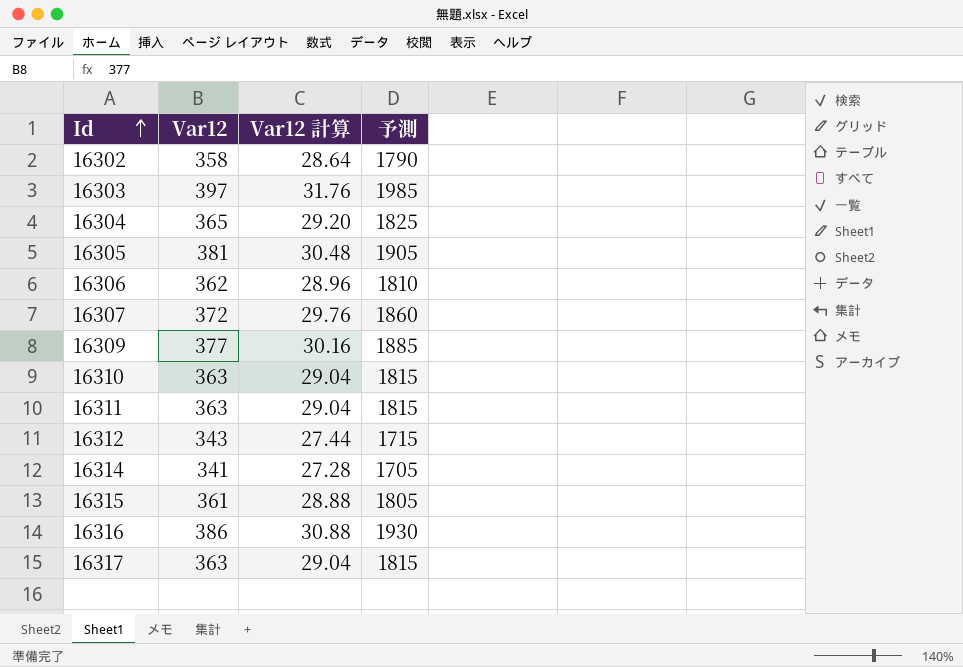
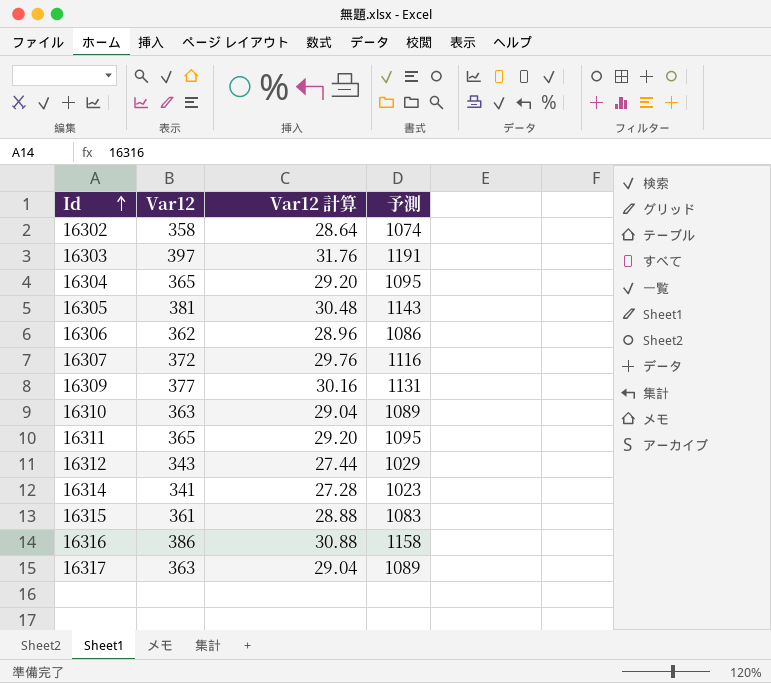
column 予測 | formula: [Var12] * 5 -> [Var12] * 3
16311 | Var12: 363 -> 365
16311 | Var12 計算: 29.04 -> 29.20

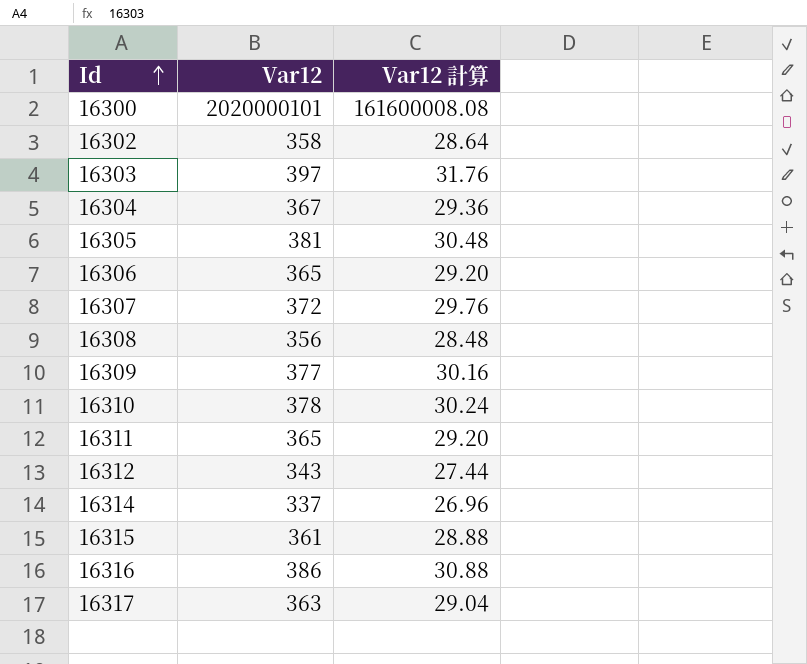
column 予測 | formula: [Var12] * 3 -> none
row 16300: none -> 2020000101 | 161600008.08
16304 | Var12: 365 -> 367
16304 | Var12 計算: 29.20 -> 29.36
16306 | Var12: 362 -> 365
16306 | Var12 計算: 28.96 -> 29.20
row 16308: none -> 356 | 28.48
16310 | Var12: 363 -> 378
16310 | Var12 計算: 29.04 -> 30.24
16314 | Var12: 341 -> 337
16314 | Var12 計算: 27.28 -> 26.96

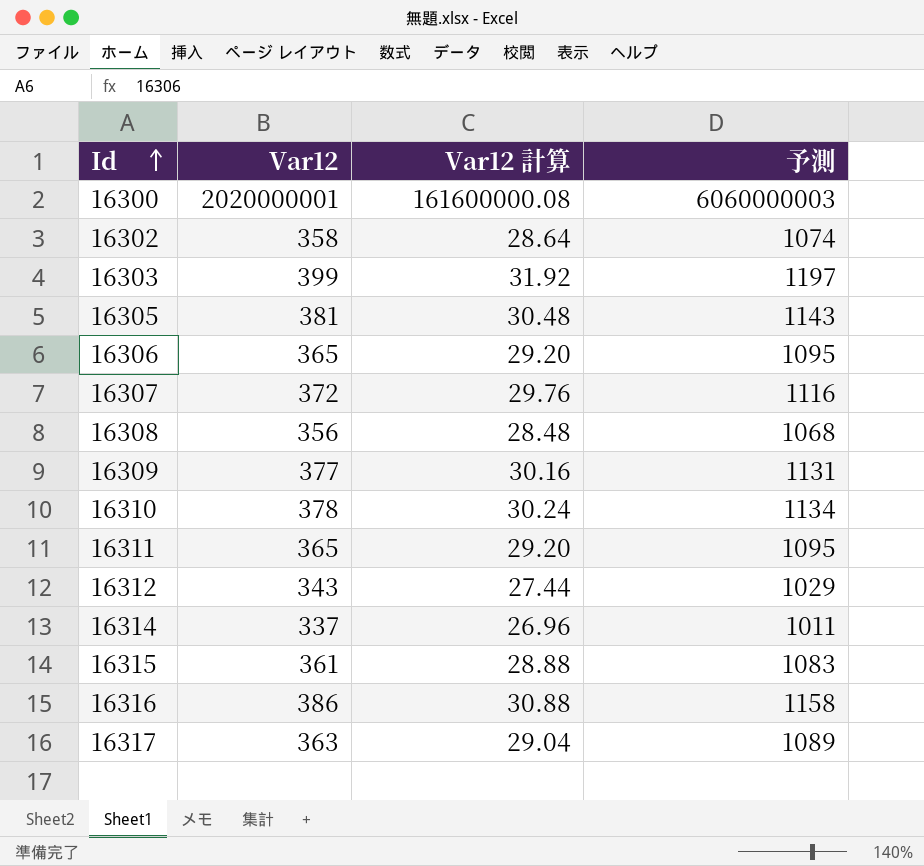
column 予測 | formula: none -> [Var12] * 3
row 16304: 367 | 29.36 -> none
16300 | Var12: 2020000101 -> 2020000001
16300 | Var12 計算: 161600008.08 -> 161600000.08
16303 | Var12: 397 -> 399
16303 | Var12 計算: 31.76 -> 31.92

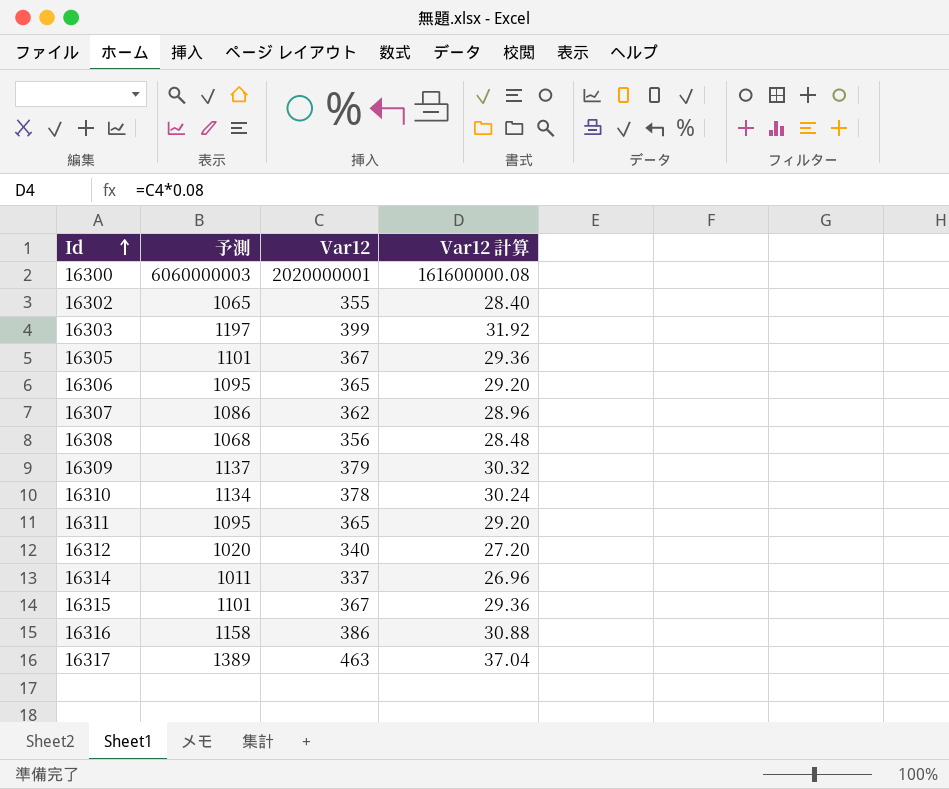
column 予測 | position: 4 -> 2
16302 | 予測: 1074 -> 1065
16302 | Var12: 358 -> 355
16302 | Var12 計算: 28.64 -> 28.40
16305 | 予測: 1143 -> 1101
16305 | Var12: 381 -> 367
16305 | Var12 計算: 30.48 -> 29.36
16307 | 予測: 1116 -> 1086
16307 | Var12: 372 -> 362
16307 | Var12 計算: 29.76 -> 28.96
16309 | 予測: 1131 -> 1137
16309 | Var12: 377 -> 379
16309 | Var12 計算: 30.16 -> 30.32
16312 | 予測: 1029 -> 1020
16312 | Var12: 343 -> 340
16312 | Var12 計算: 27.44 -> 27.20
16315 | 予測: 1083 -> 1101
16315 | Var12: 361 -> 367
16315 | Var12 計算: 28.88 -> 29.36
16317 | 予測: 1089 -> 1389
16317 | Var12: 363 -> 463
16317 | Var12 計算: 29.04 -> 37.04

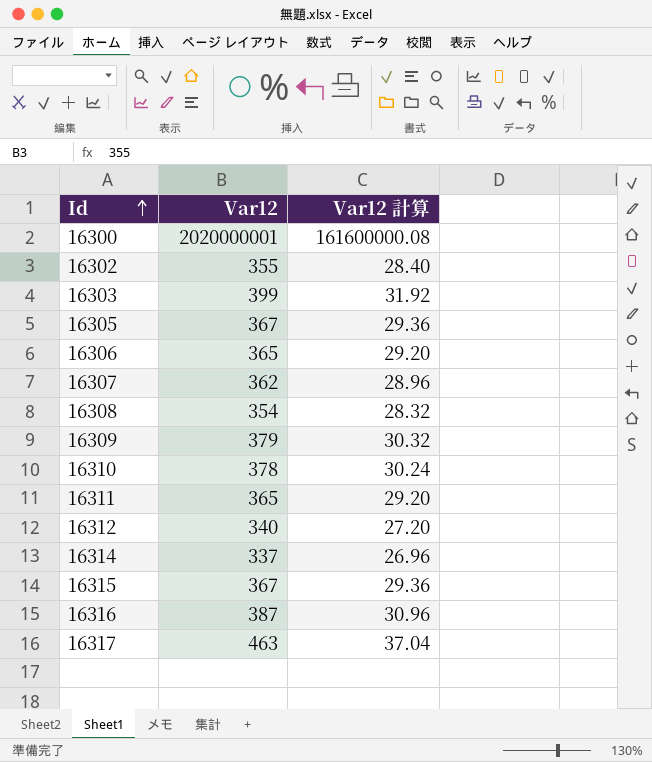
column 予測 | formula: [Var12] * 3 -> none
16308 | Var12: 356 -> 354
16308 | Var12 計算: 28.48 -> 28.32
16316 | Var12: 386 -> 387
16316 | Var12 計算: 30.88 -> 30.96

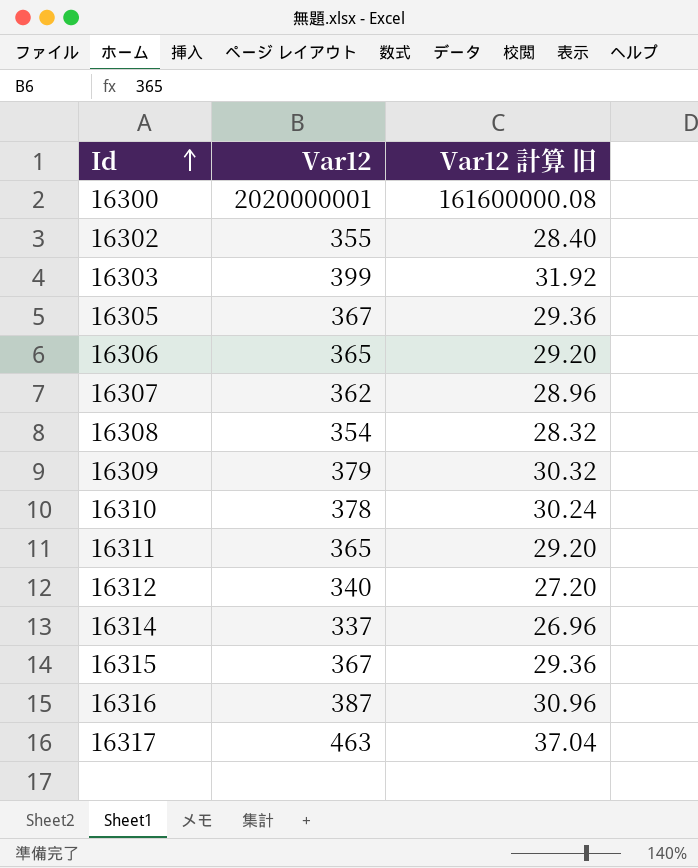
column name: Var12 計算 -> Var12 計算 旧

